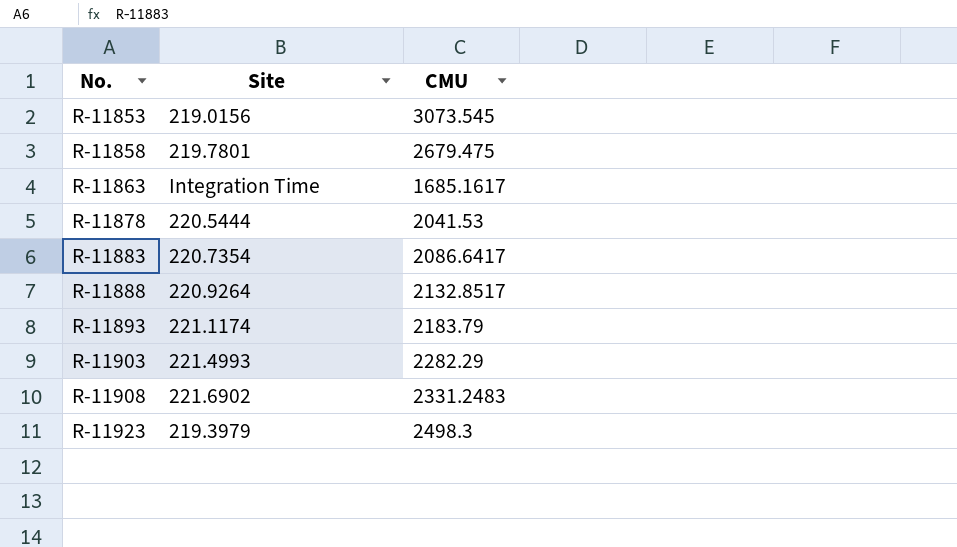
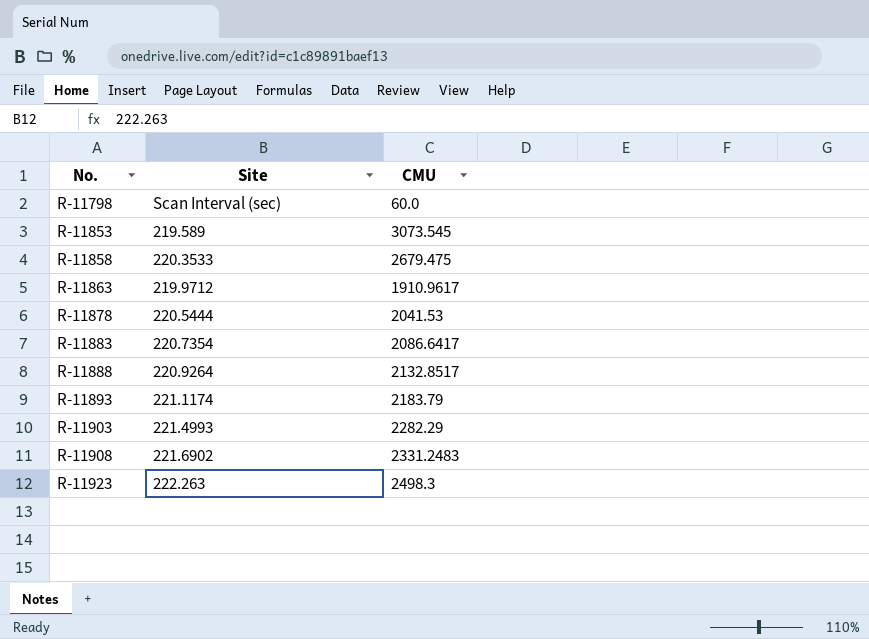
row R-11798: none -> Scan Interval (sec) | 60.0
R-11853 | Site: 219.0156 -> 219.589
R-11858 | Site: 219.7801 -> 220.3533
R-11863 | Site: Integration Time -> 219.9712
R-11863 | CMU: 1685.1617 -> 1910.9617
R-11923 | Site: 219.3979 -> 222.263

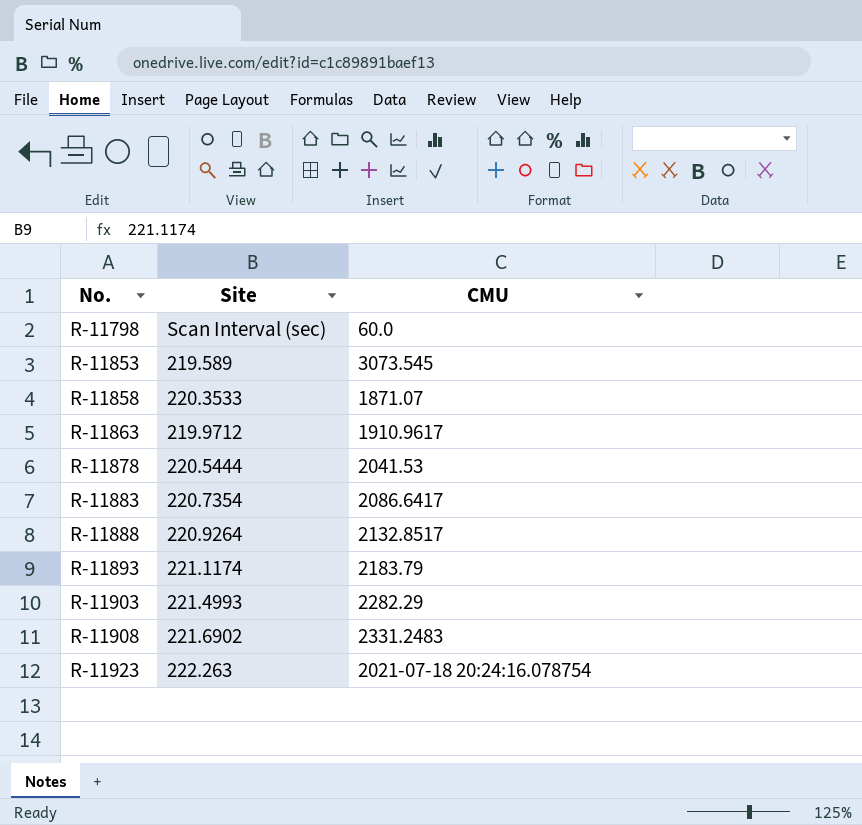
R-11858 | CMU: 2679.475 -> 1871.07
R-11923 | CMU: 2498.3 -> 2021-07-18 20:24:16.078754

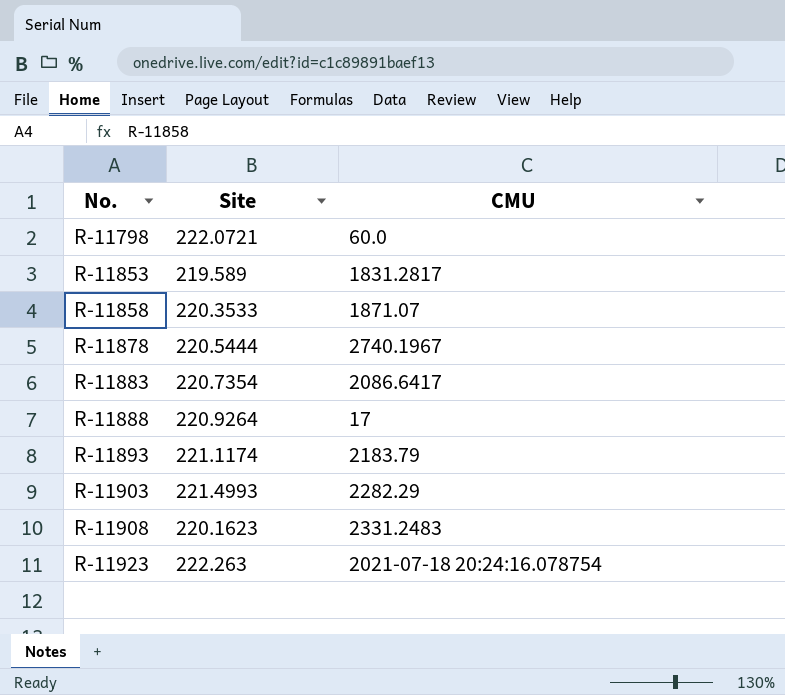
row R-11863: 219.9712 | 1910.9617 -> none
R-11798 | Site: Scan Interval (sec) -> 222.0721
R-11853 | CMU: 3073.545 -> 1831.2817
R-11878 | CMU: 2041.53 -> 2740.1967
R-11888 | CMU: 2132.8517 -> 17
R-11908 | Site: 221.6902 -> 220.1623

